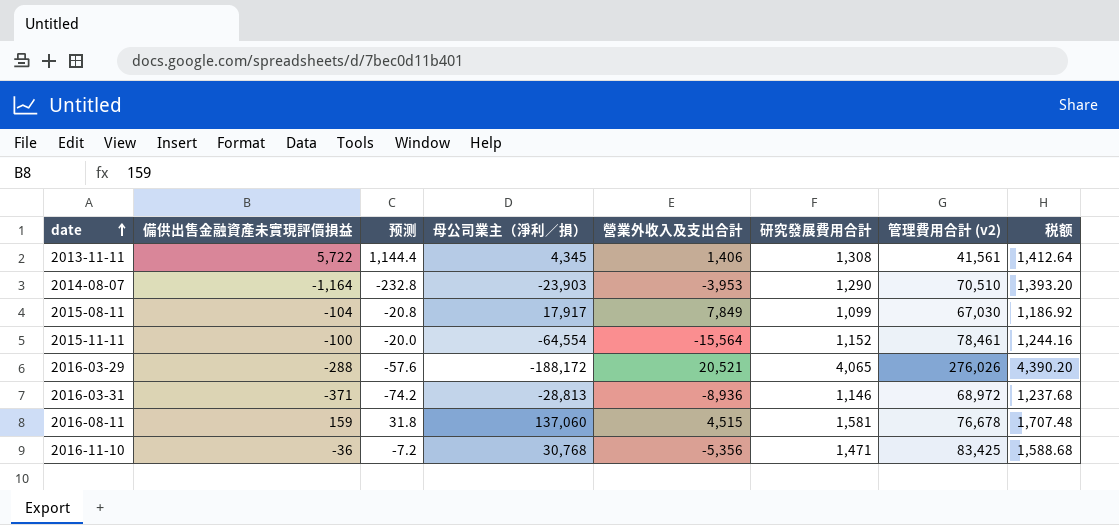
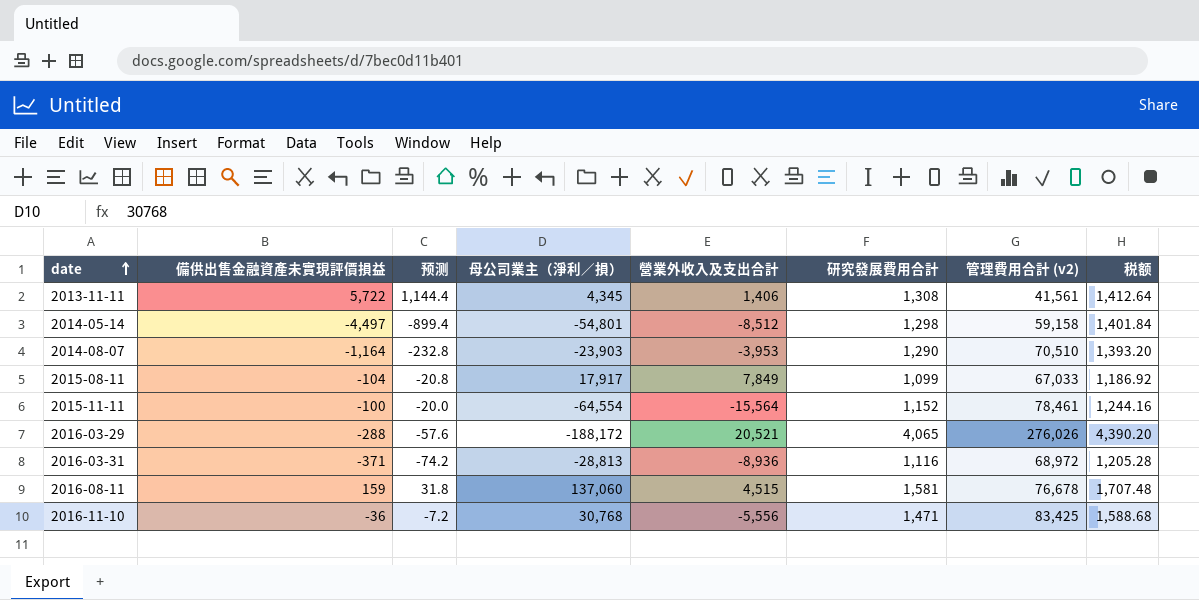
row 2014-05-14: none -> -4,497 | -899.4 | -54,801 | -8,512 | 1,298 | 59,158 | 1,401.84
2015-08-11 | 管理費用合計 (v2): 67,030 -> 67,033
2016-03-31 | 研究發展費用合計: 1,146 -> 1,116
2016-03-31 | 税额: 1,237.68 -> 1,205.28
2016-11-10 | 營業外收入及支出合計: -5,356 -> -5,556

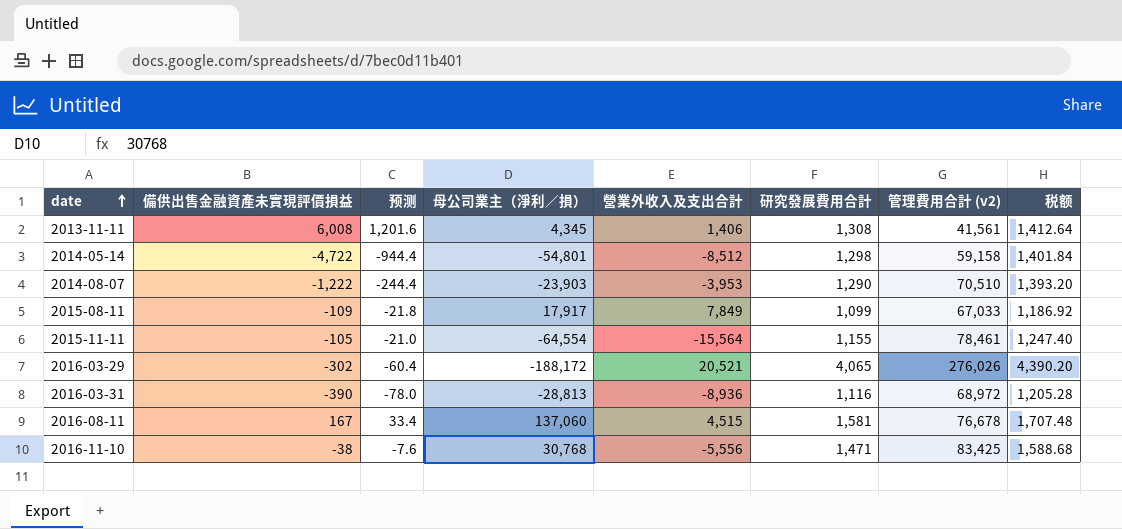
2013-11-11 | 備供出售金融資產未實現評價損益: 5,722 -> 6,008
2013-11-11 | 预测: 1,144.4 -> 1,201.6
2014-05-14 | 備供出售金融資產未實現評價損益: -4,497 -> -4,722
2014-05-14 | 预测: -899.4 -> -944.4
2014-08-07 | 備供出售金融資產未實現評價損益: -1,164 -> -1,222
2014-08-07 | 预测: -232.8 -> -244.4
2015-08-11 | 備供出售金融資產未實現評價損益: -104 -> -109
2015-08-11 | 预测: -20.8 -> -21.8
2015-11-11 | 備供出售金融資產未實現評價損益: -100 -> -105
2015-11-11 | 预测: -20.0 -> -21.0
2015-11-11 | 研究發展費用合計: 1,152 -> 1,155
2015-11-11 | 税额: 1,244.16 -> 1,247.40
2016-03-29 | 備供出售金融資產未實現評價損益: -288 -> -302
2016-03-29 | 预测: -57.6 -> -60.4
2016-03-31 | 備供出售金融資產未實現評價損益: -371 -> -390
2016-03-31 | 预测: -74.2 -> -78.0
2016-08-11 | 備供出售金融資產未實現評價損益: 159 -> 167
2016-08-11 | 预测: 31.8 -> 33.4
2016-11-10 | 備供出售金融資產未實現評價損益: -36 -> -38
2016-11-10 | 预测: -7.2 -> -7.6

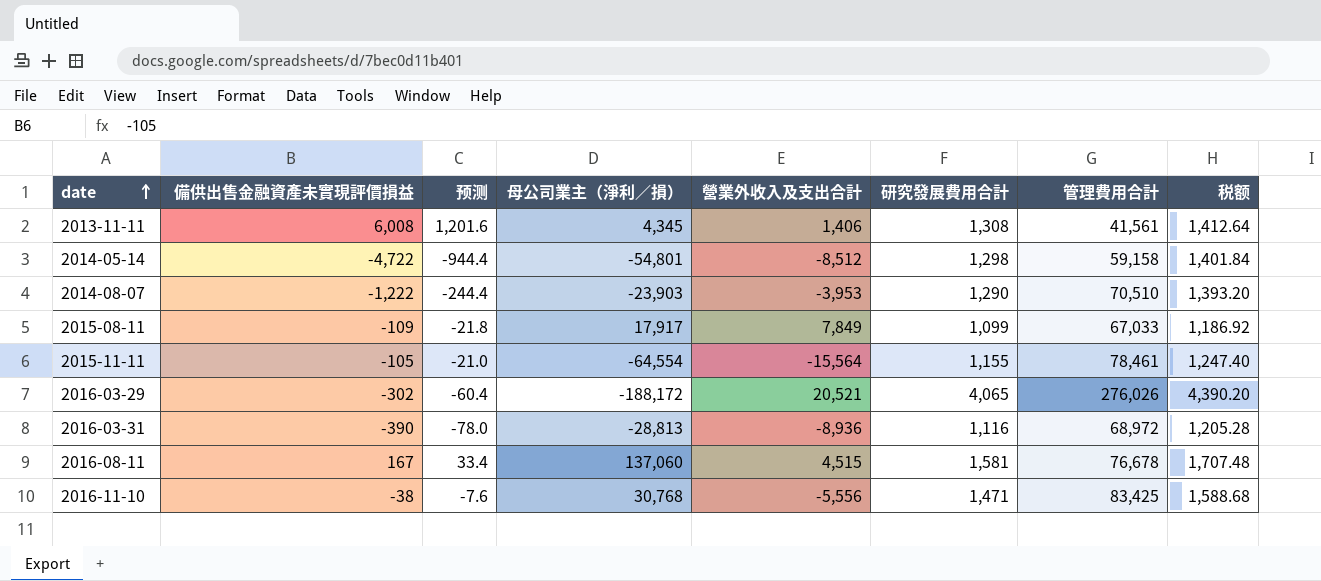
column name: 管理費用合計 (v2) -> 管理費用合計

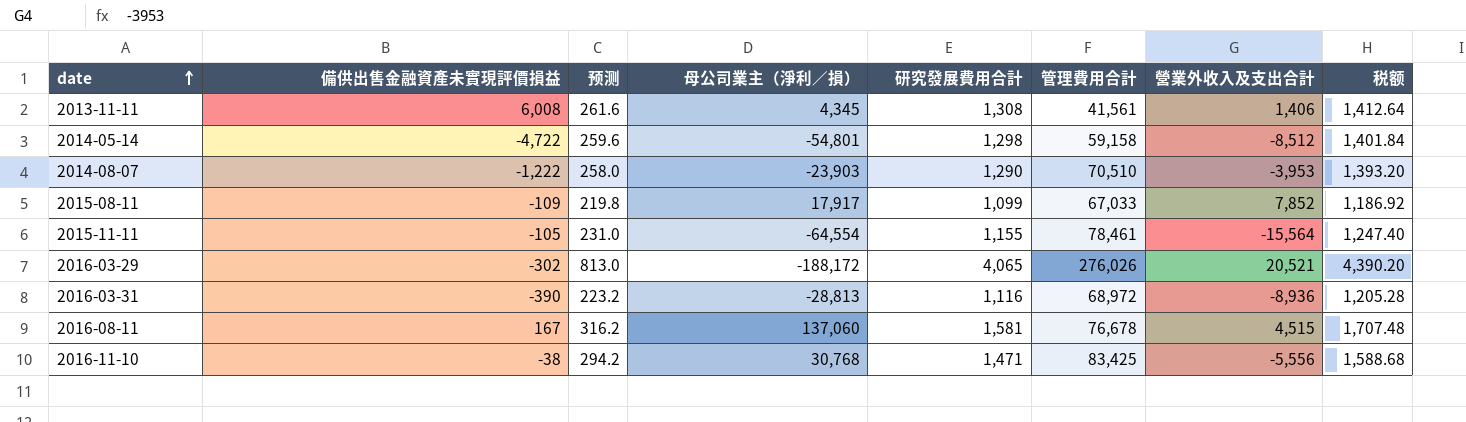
column 预测 | formula: [備供出售金融資產未實現評價損益] * 0.2 -> [研究發展費用合計] * 0.2
column 營業外收入及支出合計 | position: 5 -> 7
2015-08-11 | 營業外收入及支出合計: 7,849 -> 7,852

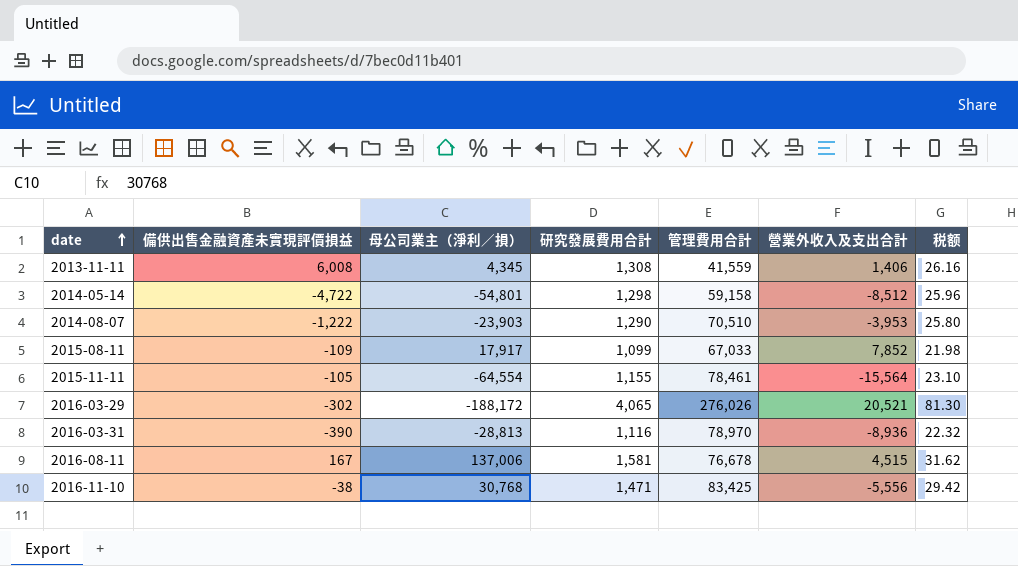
column 预测 | formula: [研究發展費用合計] * 0.2 -> none
column 税额 | formula: [研究發展費用合計] * 1.08 -> [研究發展費用合計] * 0.02
2013-11-11 | 管理費用合計: 41,561 -> 41,559
2016-03-31 | 管理費用合計: 68,972 -> 78,970
2016-08-11 | 母公司業主（淨利／損）: 137,060 -> 137,006

